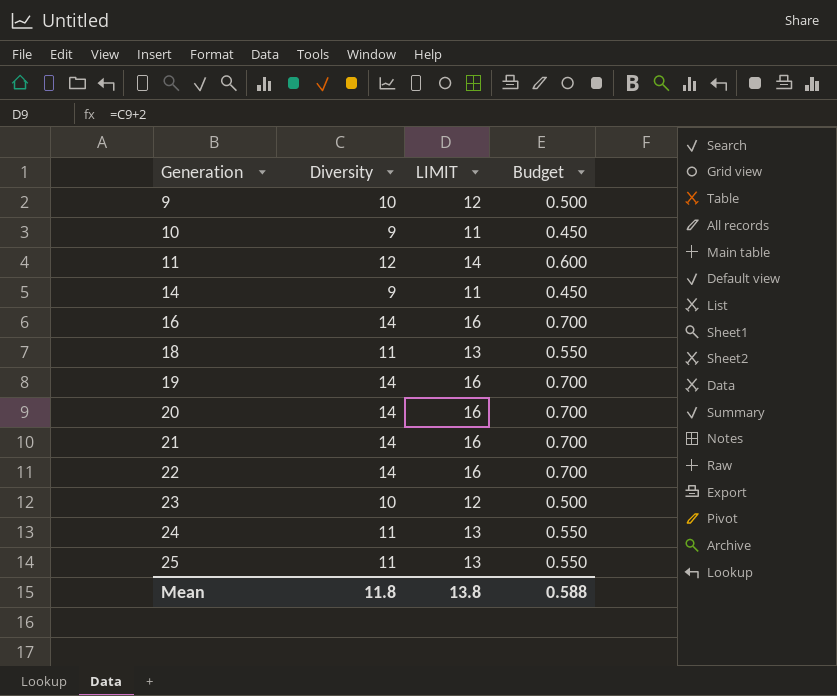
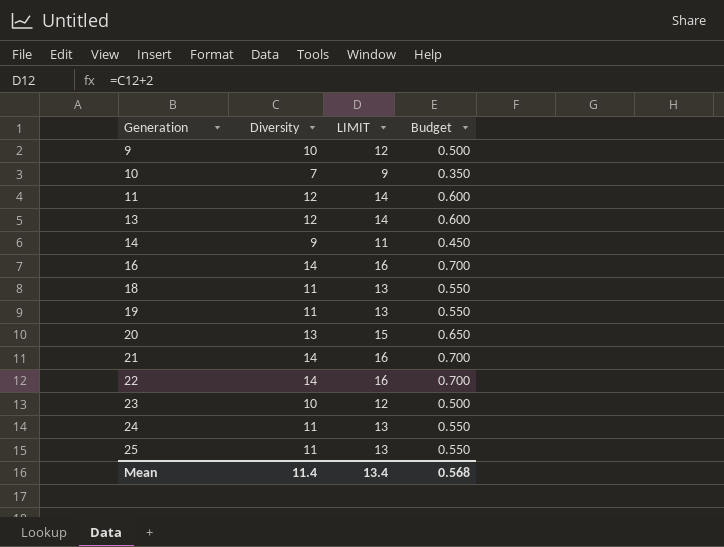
10 | Diversity: 9 -> 7
10 | LIMIT: 11 -> 9
10 | Budget: 0.450 -> 0.350
row 13: none -> 12 | 14 | 0.600
19 | Diversity: 14 -> 11
19 | LIMIT: 16 -> 13
19 | Budget: 0.700 -> 0.550
20 | Diversity: 14 -> 13
20 | LIMIT: 16 -> 15
20 | Budget: 0.700 -> 0.650
Mean | Diversity: 11.8 -> 11.4
Mean | LIMIT: 13.8 -> 13.4
Mean | Budget: 0.588 -> 0.568

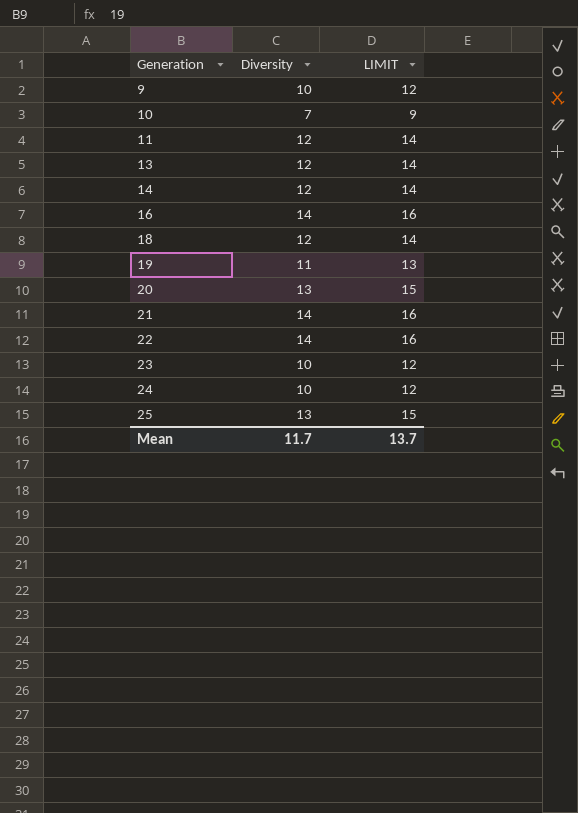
column Budget | formula: [Diversity] * 0.05 -> none
14 | Diversity: 9 -> 12
14 | LIMIT: 11 -> 14
18 | Diversity: 11 -> 12
18 | LIMIT: 13 -> 14
24 | Diversity: 11 -> 10
24 | LIMIT: 13 -> 12
25 | Diversity: 11 -> 13
25 | LIMIT: 13 -> 15
Mean | Diversity: 11.4 -> 11.7
Mean | LIMIT: 13.4 -> 13.7

